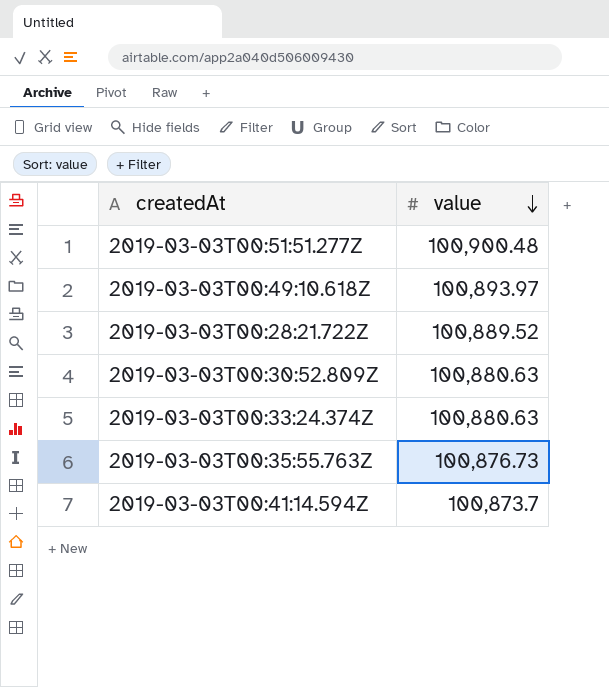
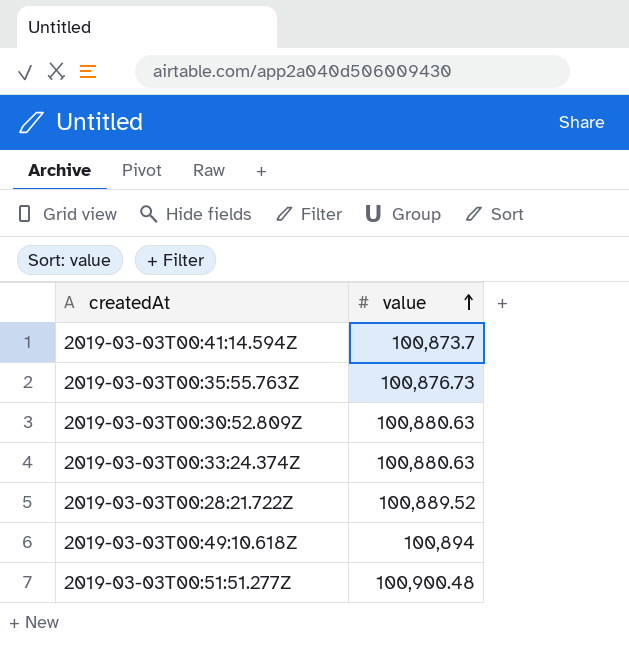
row order: value descending -> value ascending
2019-03-03T00:49:10.618Z | value: 100,893.97 -> 100,894

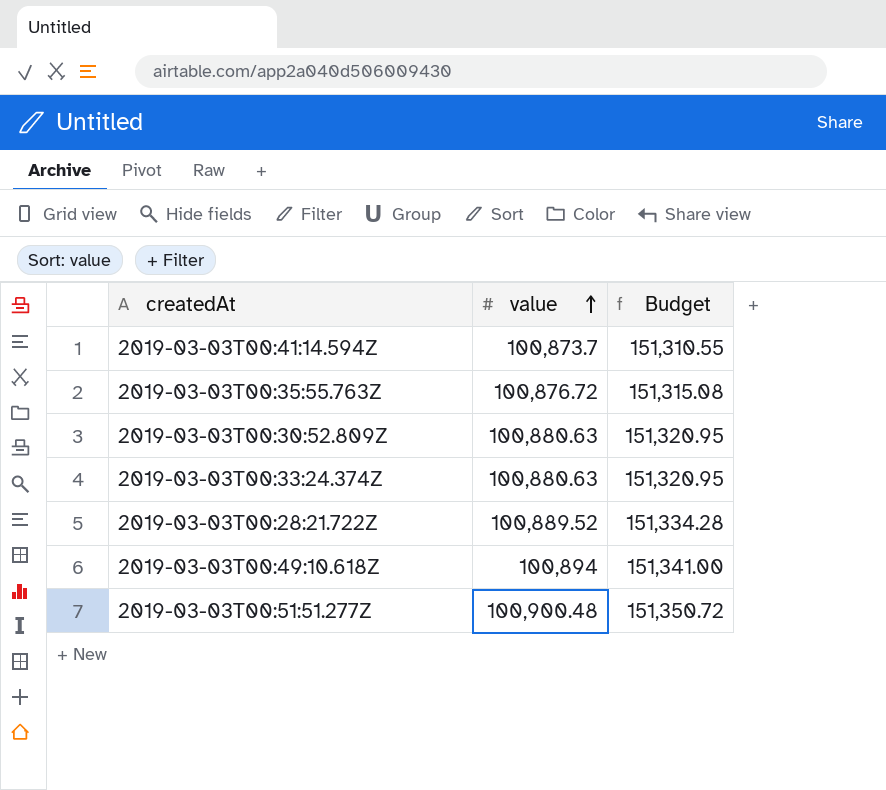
column Budget | formula: none -> [value] * 1.5
2019-03-03T00:35:55.763Z | value: 100,876.73 -> 100,876.72

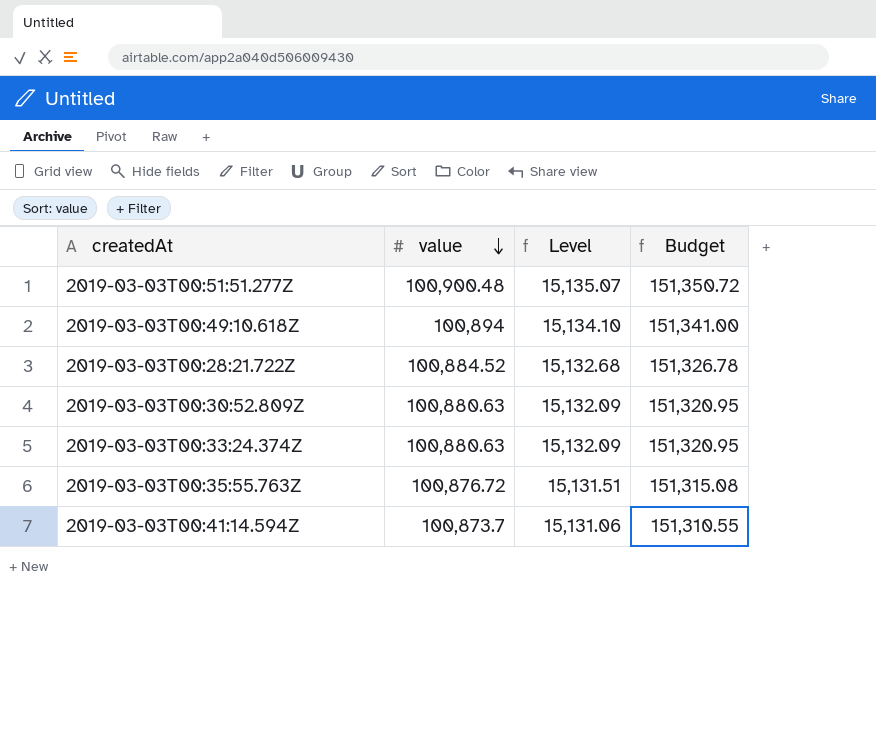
row order: value ascending -> value descending
column Level | formula: none -> [value] * 0.15
2019-03-03T00:28:21.722Z | value: 100,889.52 -> 100,884.52
2019-03-03T00:28:21.722Z | Budget: 151,334.28 -> 151,326.78

